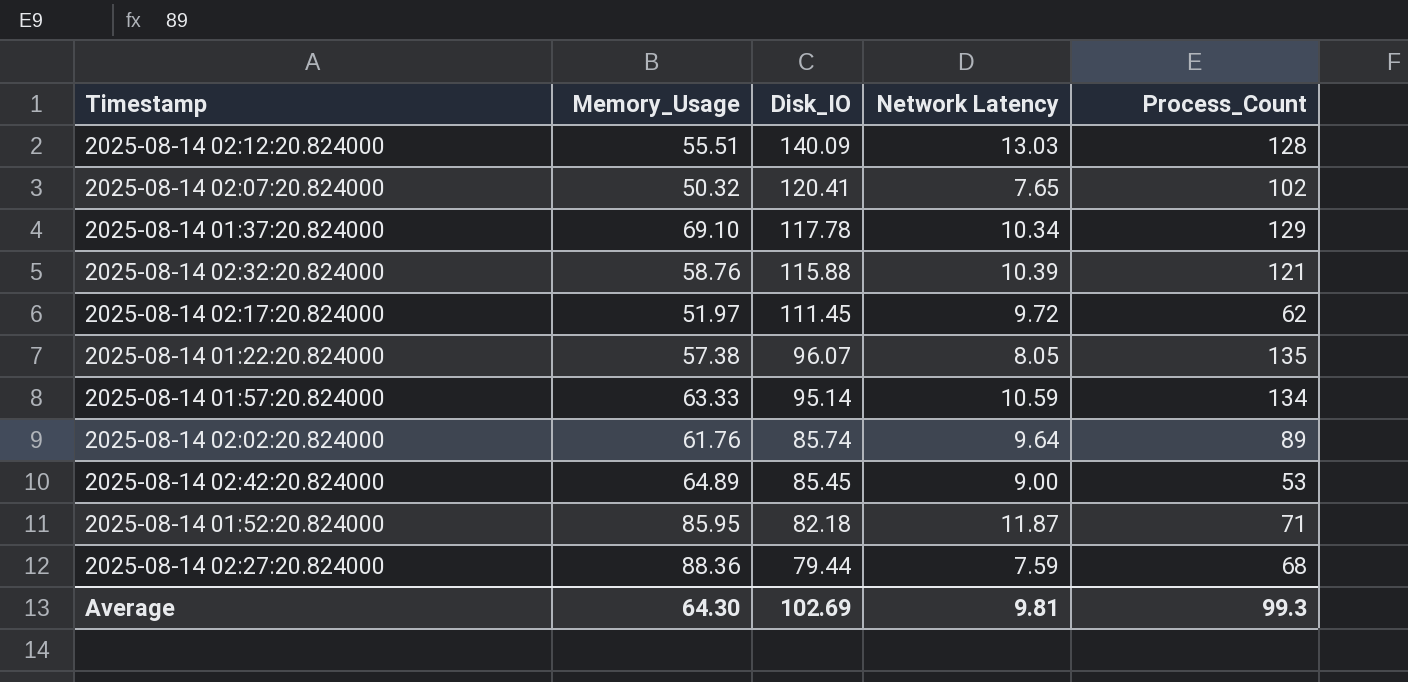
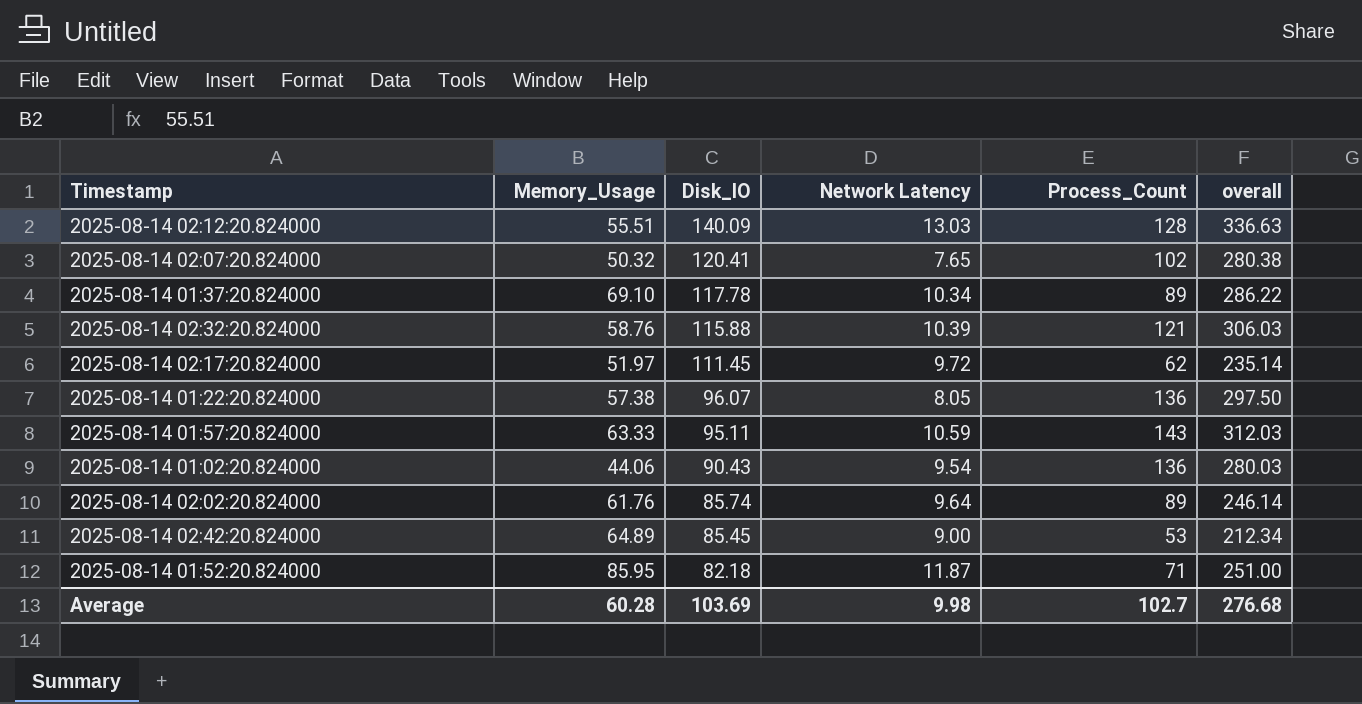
column overall | formula: none -> [Memory_Usage] + [Disk_IO] + [Network Latency] + [Process_Count]
row 2025-08-14 02:27:20.824000: 88.36 | 79.44 | 7.59 | 68 -> none
2025-08-14 01:37:20.824000 | Process_Count: 129 -> 89
2025-08-14 01:22:20.824000 | Process_Count: 135 -> 136
2025-08-14 01:57:20.824000 | Disk_IO: 95.14 -> 95.11
2025-08-14 01:57:20.824000 | Process_Count: 134 -> 143
row 2025-08-14 01:02:20.824000: none -> 44.06 | 90.43 | 9.54 | 136 | 280.03
Average | Memory_Usage: 64.30 -> 60.28
Average | Disk_IO: 102.69 -> 103.69
Average | Network Latency: 9.81 -> 9.98
Average | Process_Count: 99.3 -> 102.7

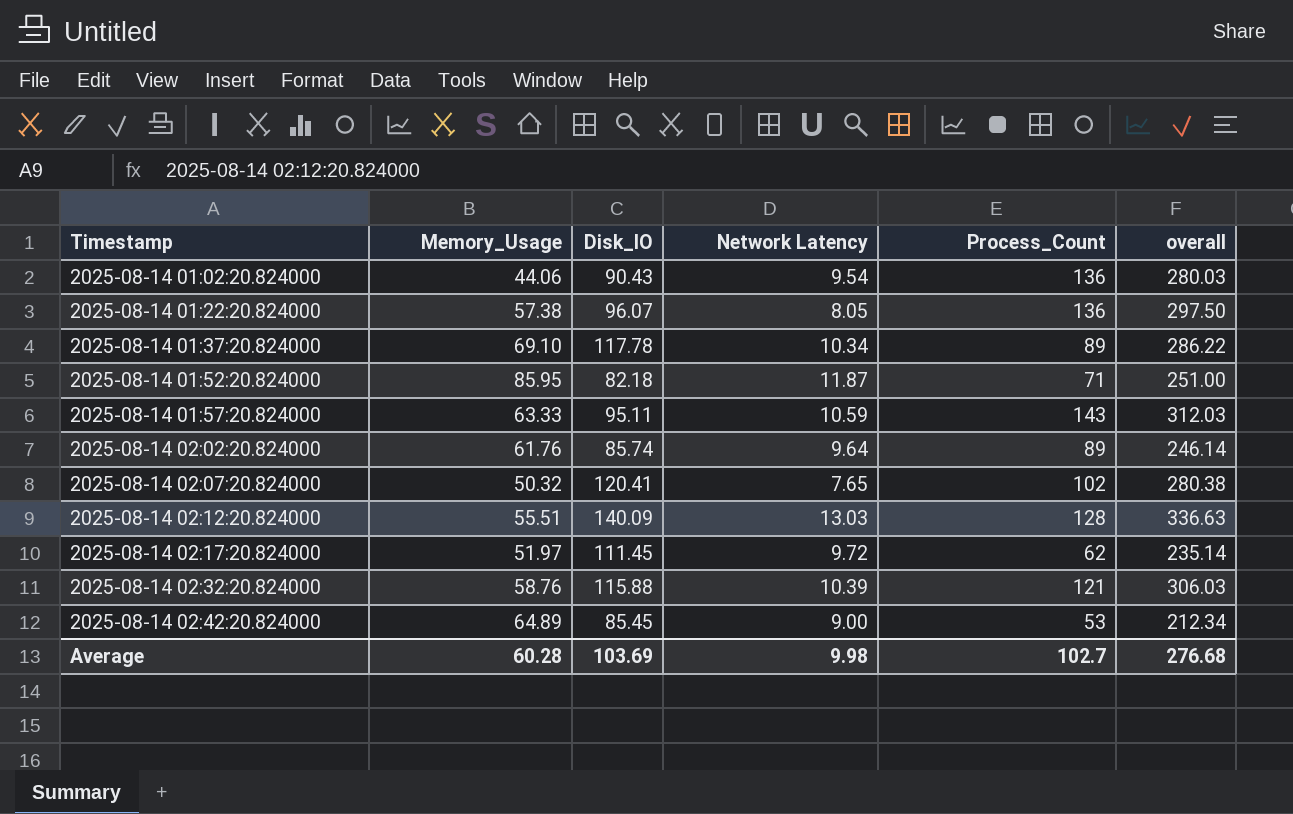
row order: Disk_IO descending -> Timestamp ascending

